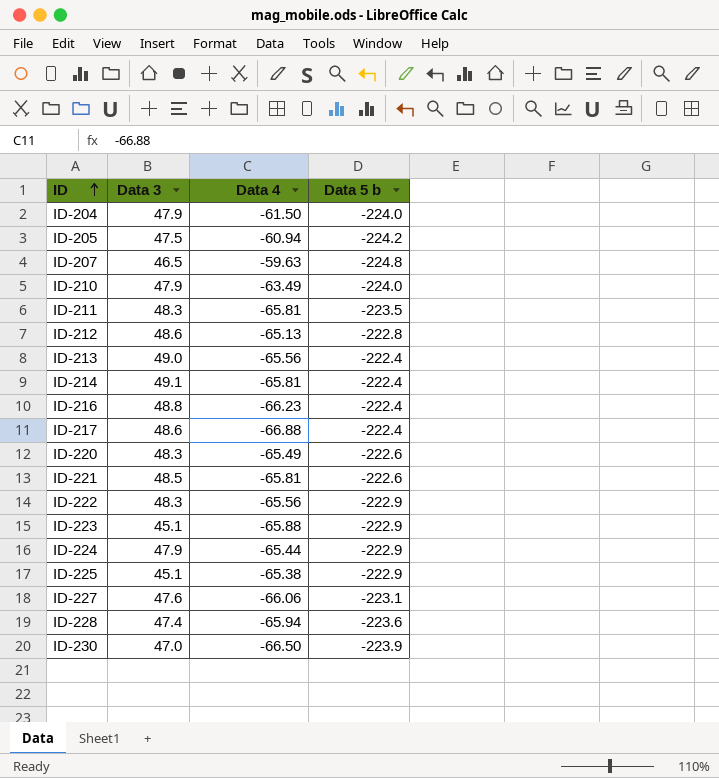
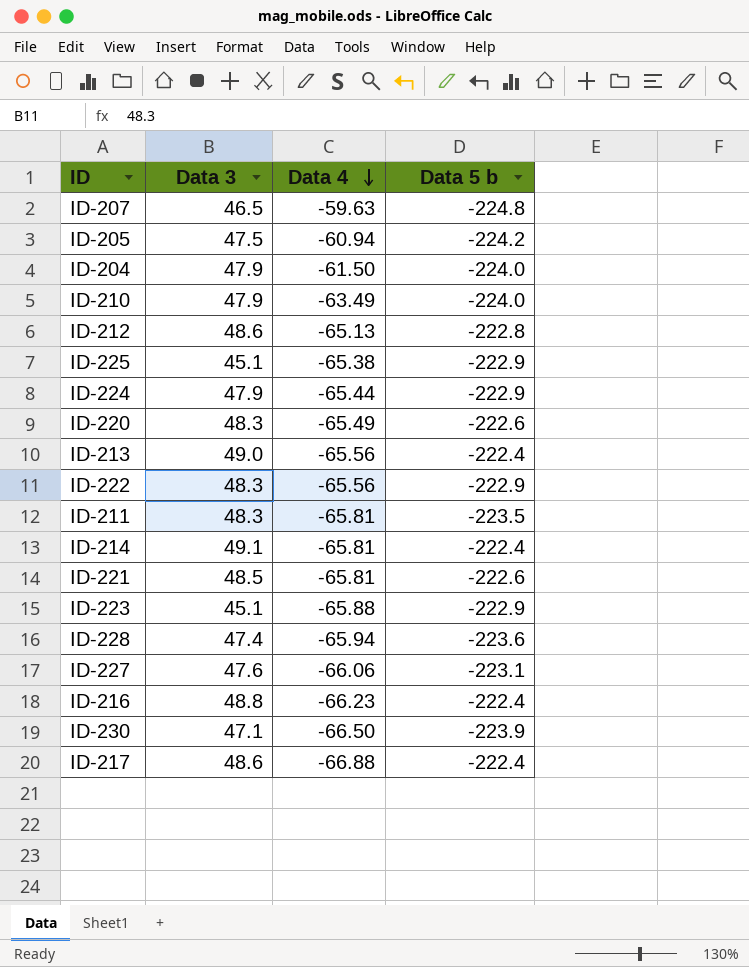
row order: ID ascending -> Data 4 descending
ID-230 | Data 3: 47.0 -> 47.1

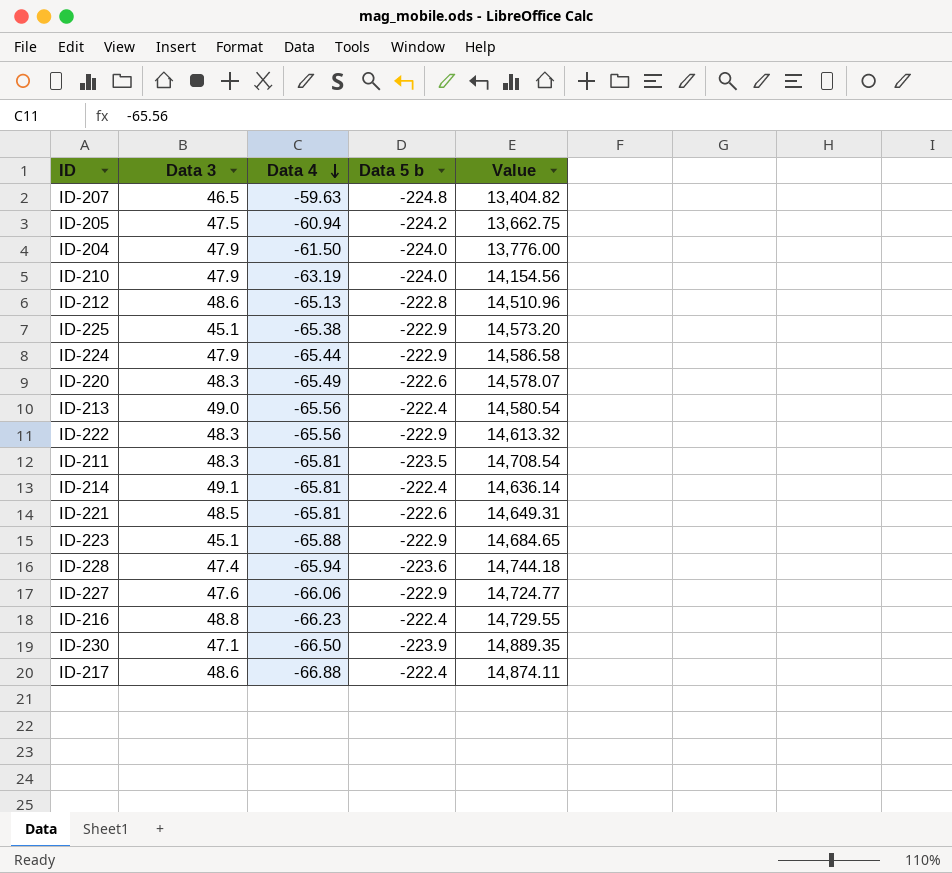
column Value | formula: none -> [Data 4] * [Data 5 b]
ID-210 | Data 4: -63.49 -> -63.19
ID-227 | Data 5 b: -223.1 -> -222.9

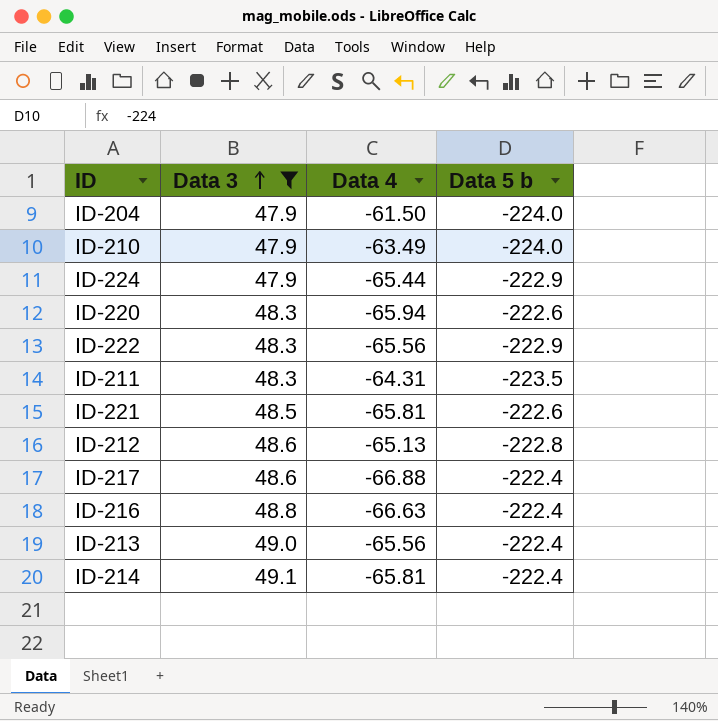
filter: none -> Data 3 >= 47.9
row order: Data 4 descending -> Data 3 ascending
column Value | formula: [Data 4] * [Data 5 b] -> none
ID-210 | Data 4: -63.19 -> -63.49
ID-220 | Data 4: -65.49 -> -65.94
ID-211 | Data 4: -65.81 -> -64.31
ID-216 | Data 4: -66.23 -> -66.63

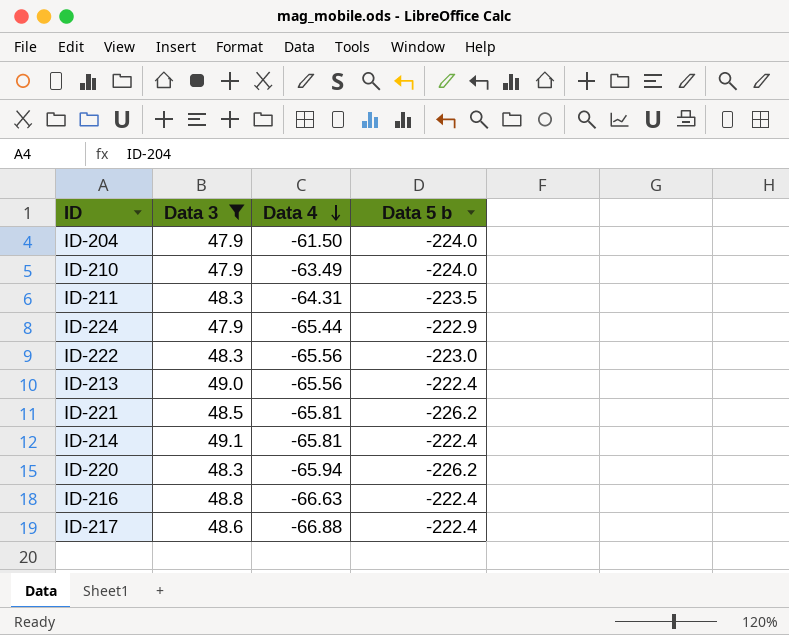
row order: Data 3 ascending -> Data 4 descending
row ID-212: 48.6 | -65.13 | -222.8 -> none
ID-222 | Data 5 b: -222.9 -> -223.0
ID-221 | Data 5 b: -222.6 -> -226.2
ID-220 | Data 5 b: -222.6 -> -226.2

